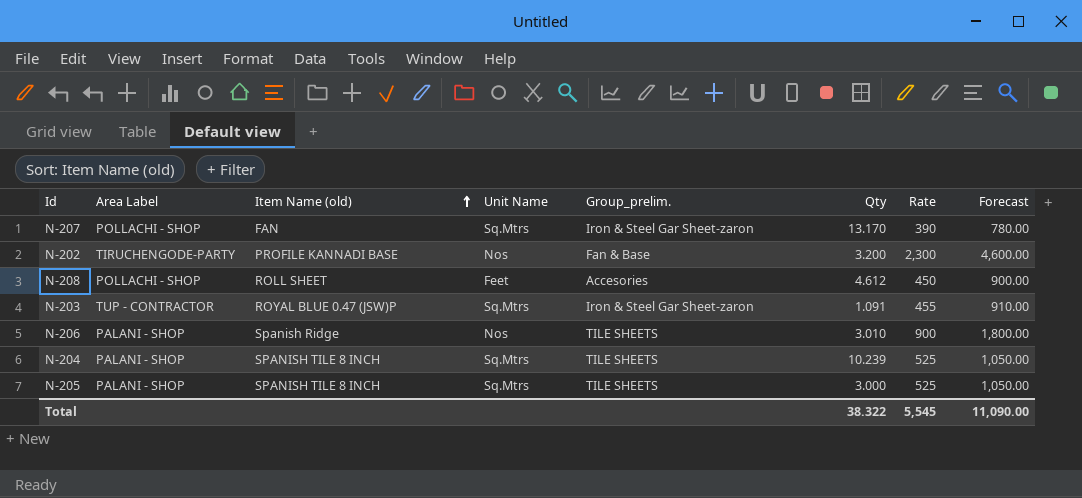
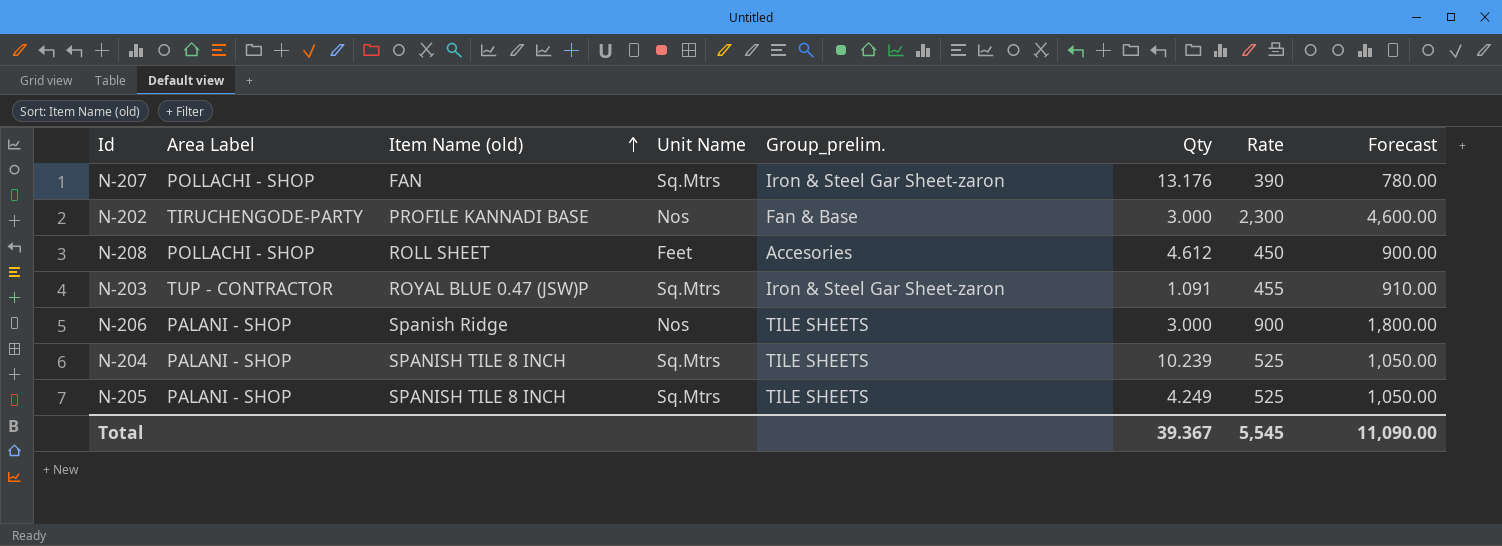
N-207 | Qty: 13.170 -> 13.176
N-202 | Qty: 3.200 -> 3.000
N-206 | Qty: 3.010 -> 3.000
N-205 | Qty: 3.000 -> 4.249
Total | Qty: 38.322 -> 39.367

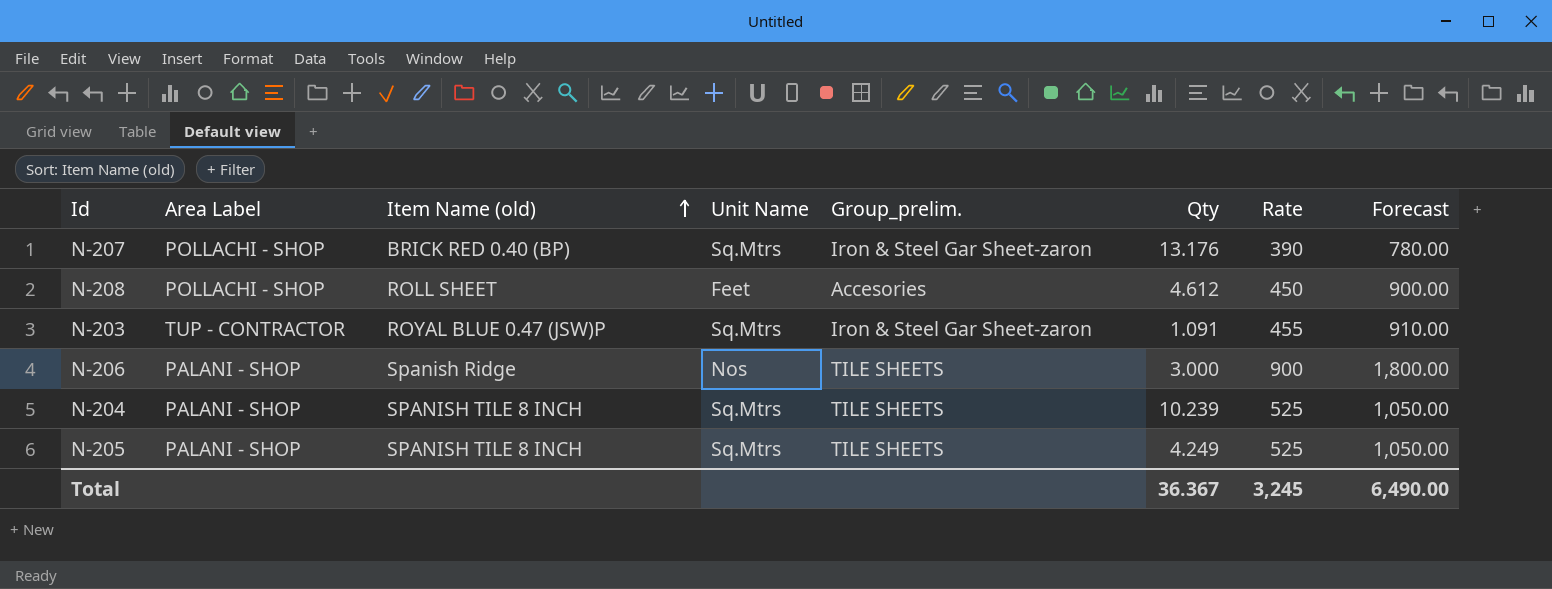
row N-202: TIRUCHENGODE-PARTY | PROFILE KANNADI BASE | Nos | Fan & Base | 3.000 | 2,300 | 4,600.00 -> none
N-207 | Item Name (old): FAN -> BRICK RED 0.40 (BP)
Total | Qty: 39.367 -> 36.367
Total | Rate: 5,545 -> 3,245
Total | Forecast: 11,090.00 -> 6,490.00

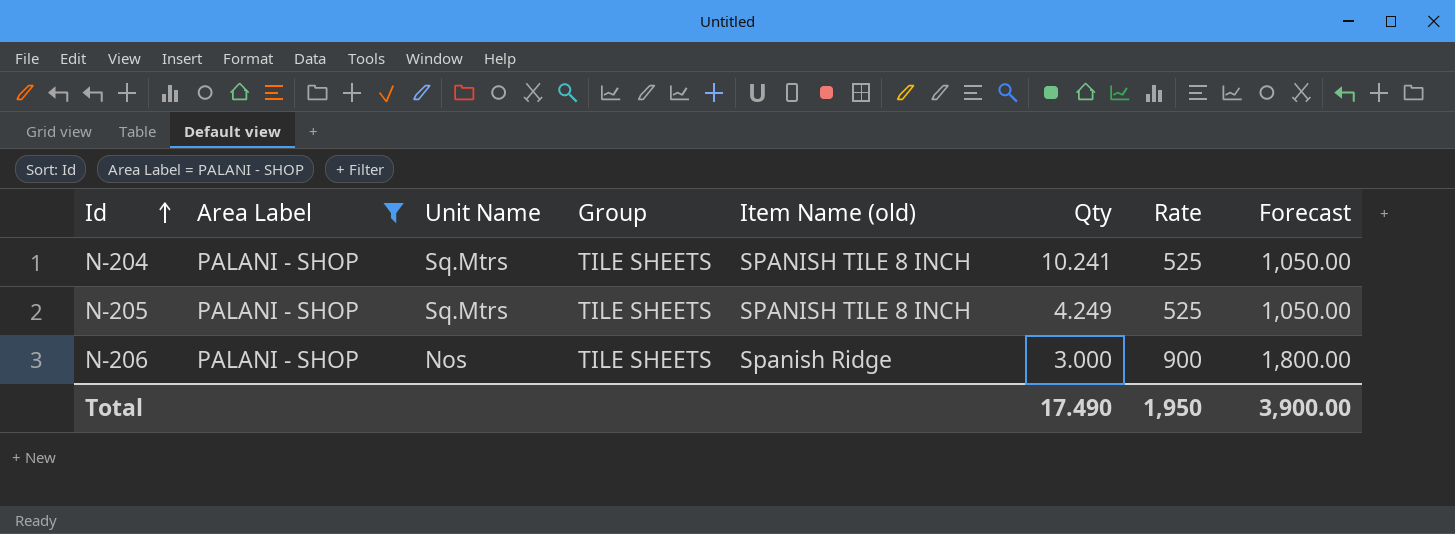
filter: none -> Area Label = PALANI - SHOP
row order: Item Name (old) ascending -> Id ascending
column name: Group_prelim. -> Group
column Item Name (old) | position: 3 -> 5
N-204 | Qty: 10.239 -> 10.241
Total | Qty: 36.367 -> 17.490
Total | Rate: 3,245 -> 1,950
Total | Forecast: 6,490.00 -> 3,900.00

